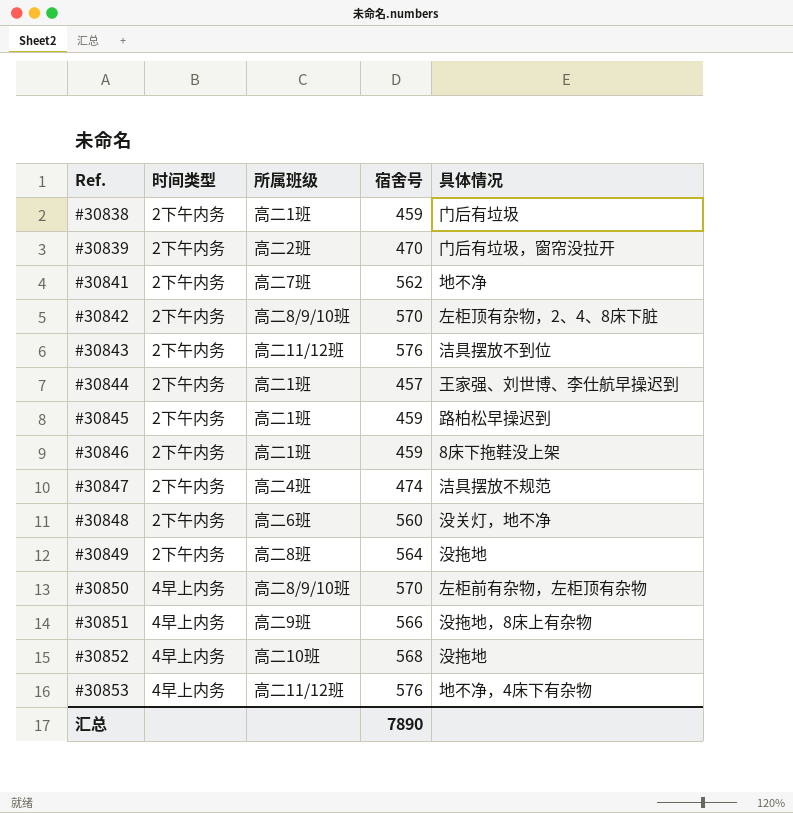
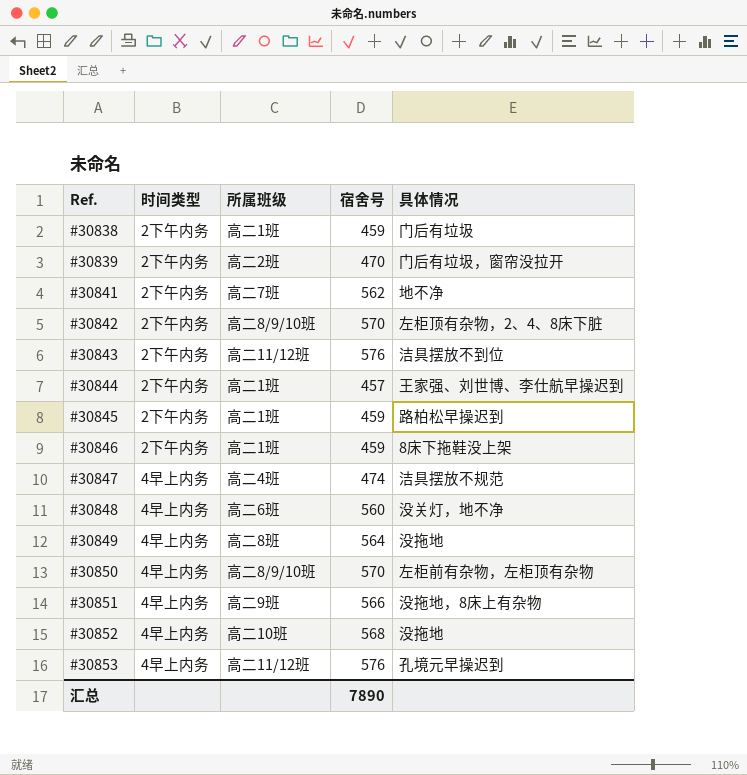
#30847 | 时间类型: 2下午内务 -> 4早上内务
#30848 | 时间类型: 2下午内务 -> 4早上内务
#30849 | 时间类型: 2下午内务 -> 4早上内务
#30853 | 具体情况: 地不净，4床下有杂物 -> 孔境元早操迟到

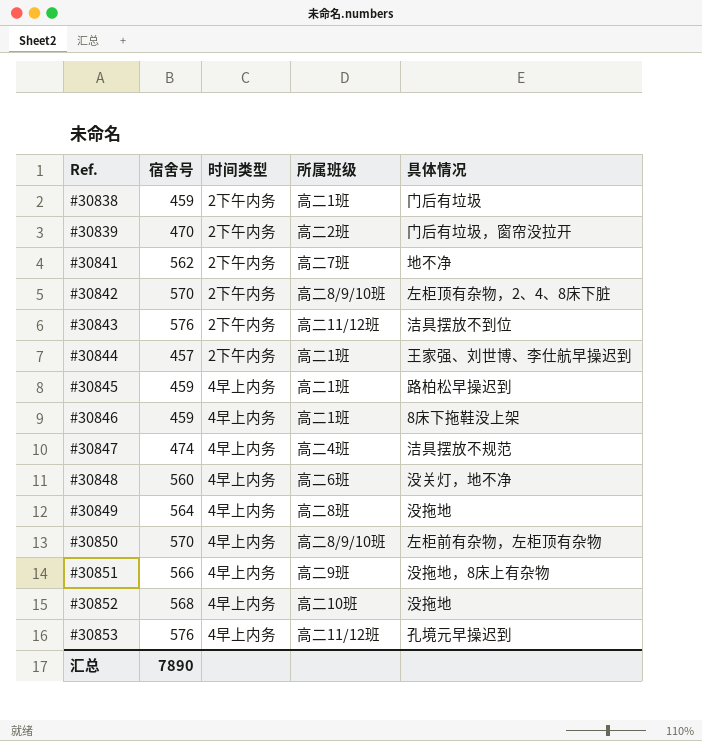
column 宿舍号 | position: 4 -> 2
#30845 | 时间类型: 2下午内务 -> 4早上内务
#30846 | 时间类型: 2下午内务 -> 4早上内务

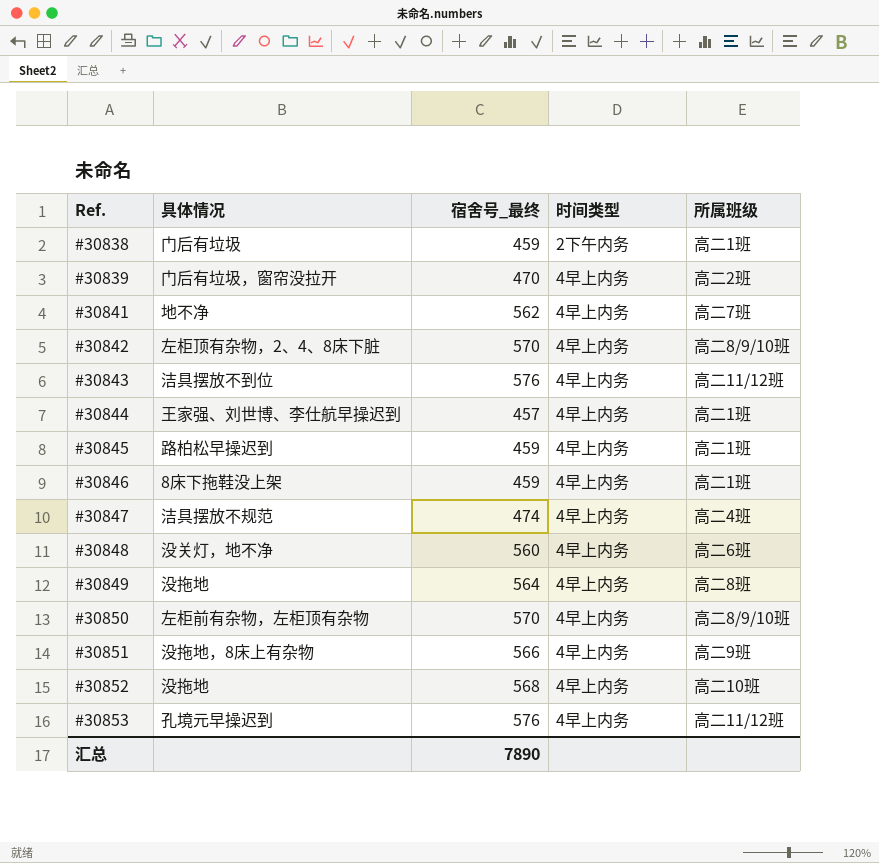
column 具体情况 | position: 5 -> 2
column name: 宿舍号 -> 宿舍号_最终
#30839 | 时间类型: 2下午内务 -> 4早上内务
#30841 | 时间类型: 2下午内务 -> 4早上内务
#30842 | 时间类型: 2下午内务 -> 4早上内务
#30843 | 时间类型: 2下午内务 -> 4早上内务
#30844 | 时间类型: 2下午内务 -> 4早上内务

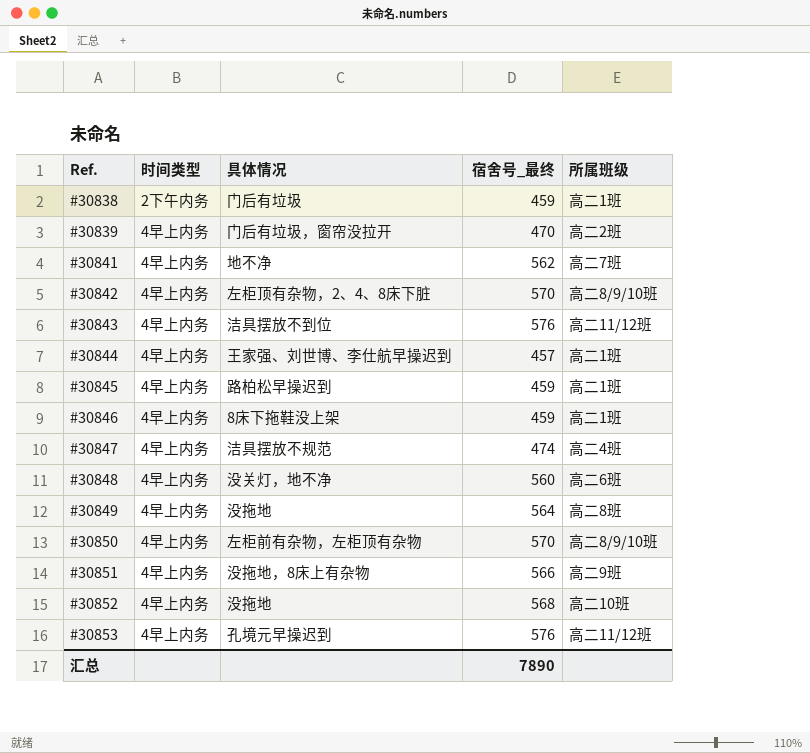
column 时间类型 | position: 4 -> 2

